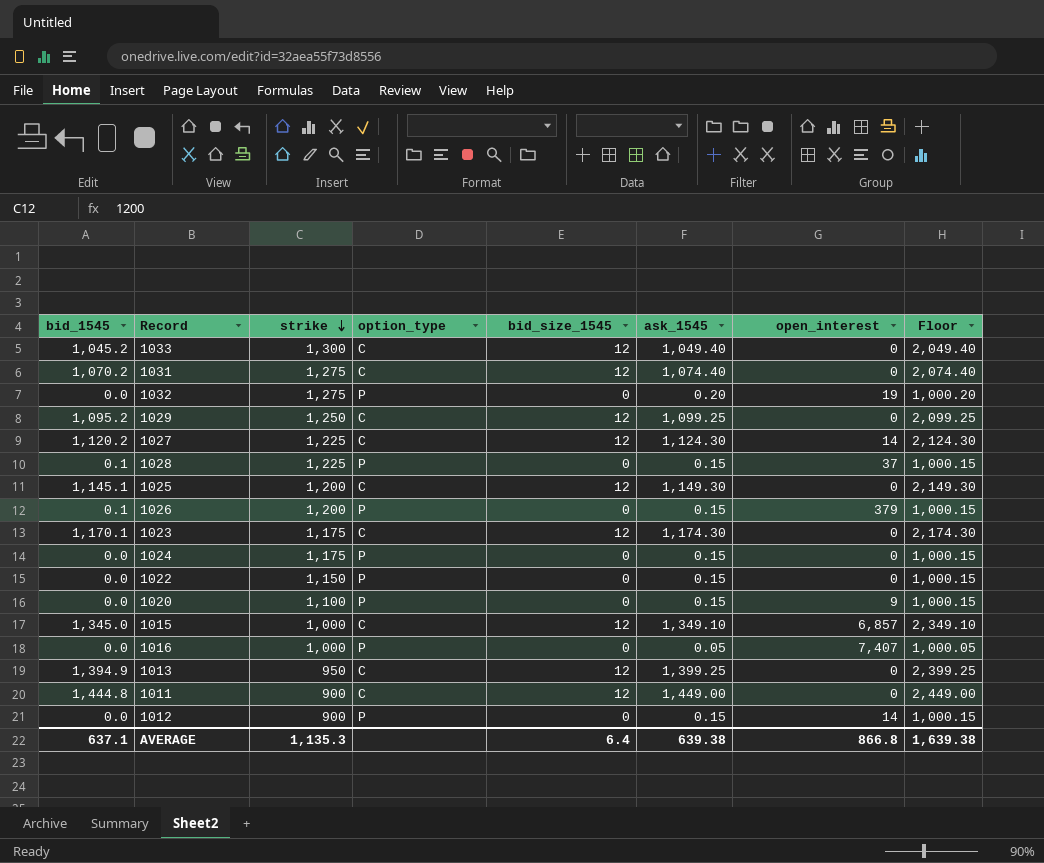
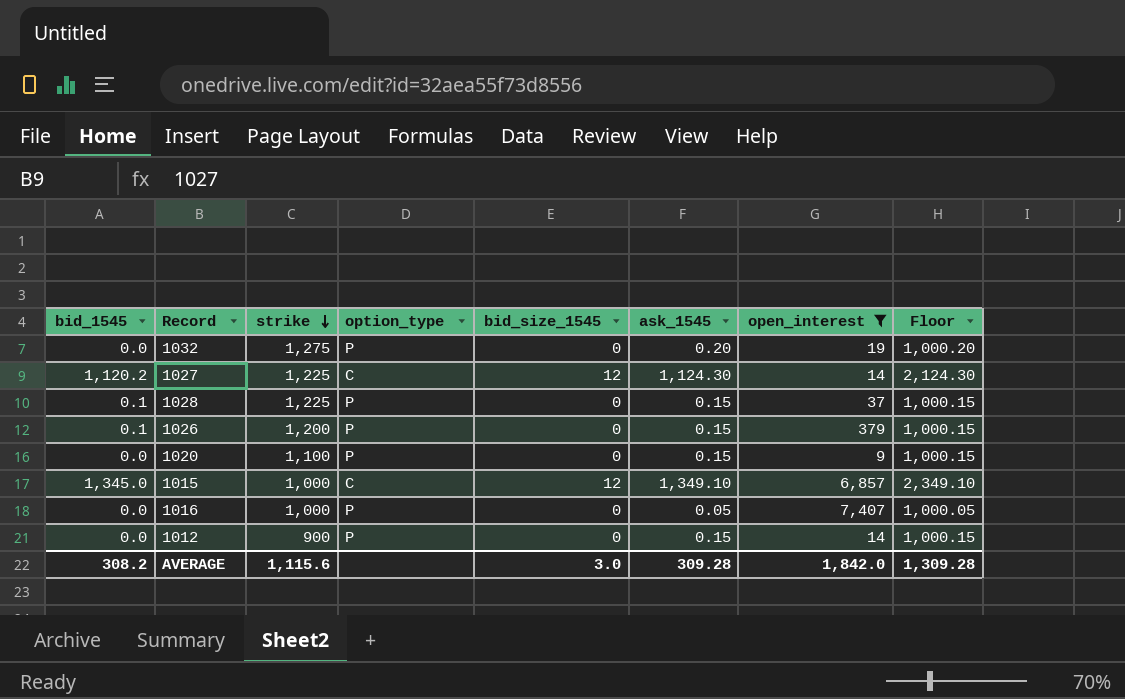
filter: none -> open_interest != 0
AVERAGE | bid_1545: 637.1 -> 308.2
AVERAGE | strike: 1,135.3 -> 1,115.6
AVERAGE | bid_size_1545: 6.4 -> 3.0
AVERAGE | ask_1545: 639.38 -> 309.28
AVERAGE | open_interest: 866.8 -> 1,842.0
AVERAGE | Floor: 1,639.38 -> 1,309.28

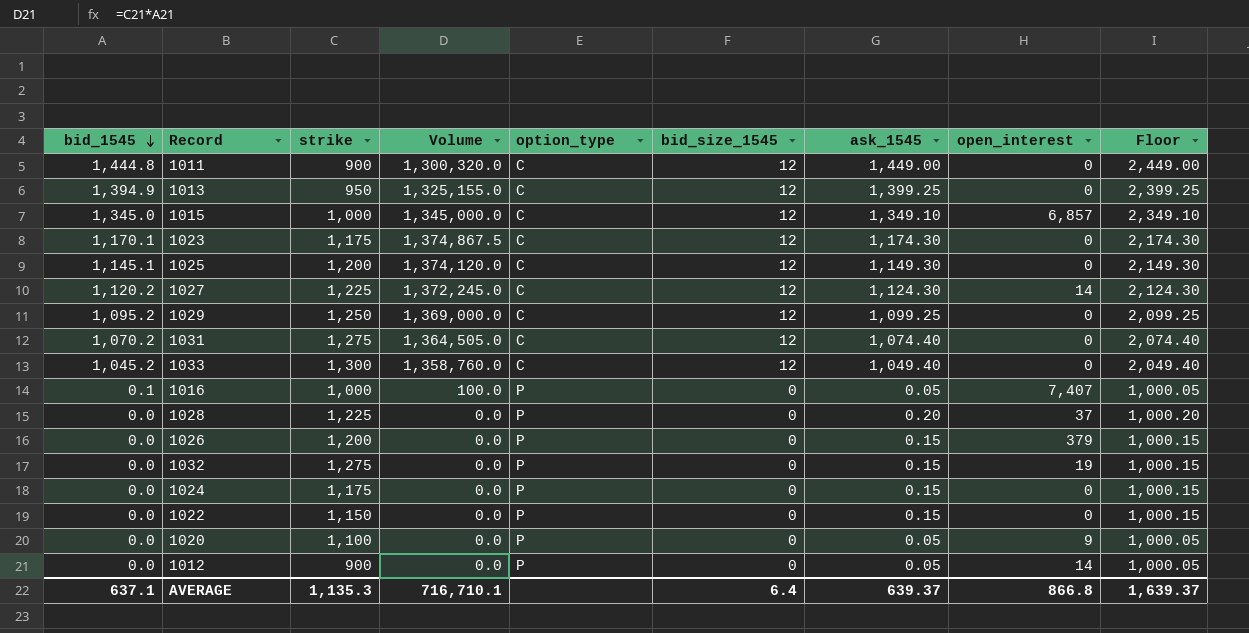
filter: open_interest != 0 -> none
row order: strike descending -> bid_1545 descending
column Volume | formula: none -> [bid_1545] * [strike]
1016 | bid_1545: 0.0 -> 0.1
1028 | bid_1545: 0.1 -> 0.0
1028 | ask_1545: 0.15 -> 0.20
1028 | Floor: 1,000.15 -> 1,000.20
1026 | bid_1545: 0.1 -> 0.0
1032 | ask_1545: 0.20 -> 0.15
1032 | Floor: 1,000.20 -> 1,000.15
1020 | ask_1545: 0.15 -> 0.05
1020 | Floor: 1,000.15 -> 1,000.05
1012 | ask_1545: 0.15 -> 0.05
1012 | Floor: 1,000.15 -> 1,000.05
AVERAGE | bid_1545: 308.2 -> 637.1
AVERAGE | strike: 1,115.6 -> 1,135.3
AVERAGE | bid_size_1545: 3.0 -> 6.4
AVERAGE | ask_1545: 309.28 -> 639.37
AVERAGE | open_interest: 1,842.0 -> 866.8
AVERAGE | Floor: 1,309.28 -> 1,639.37

